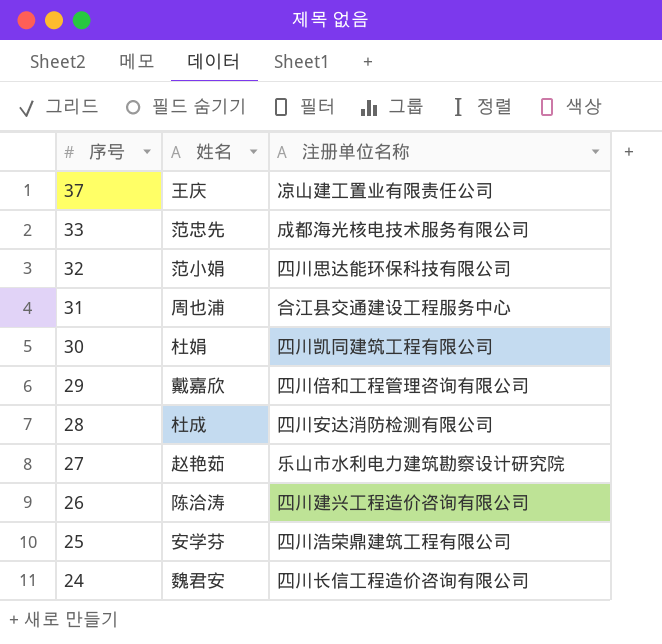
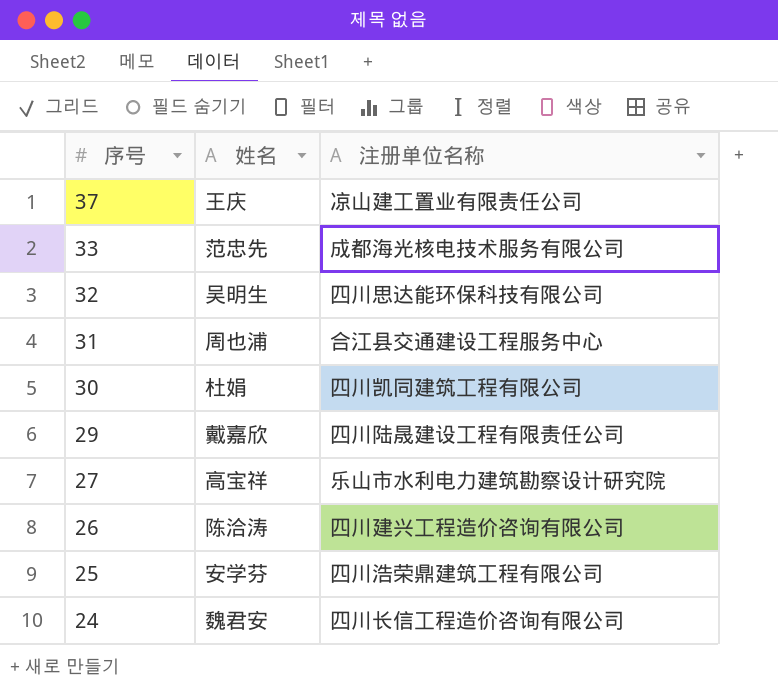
row 28: 杜成 | 四川安达消防检测有限公司 -> none
32 | 姓名: 范小娟 -> 吴明生
29 | 注册单位名称: 四川倍和工程管理咨询有限公司 -> 四川陆晟建设工程有限责任公司
27 | 姓名: 赵艳茹 -> 高宝祥

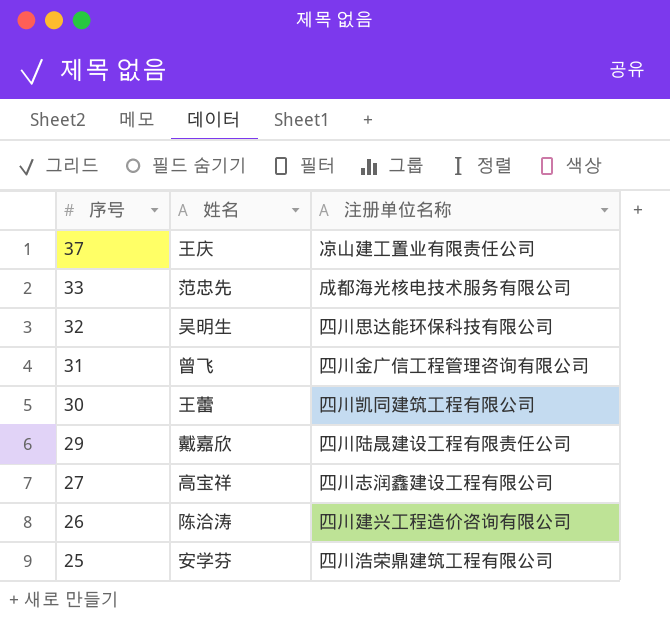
row 24: 魏君安 | 四川长信工程造价咨询有限公司 -> none
31 | 姓名: 周也浦 -> 曾飞
31 | 注册单位名称: 合江县交通建设工程服务中心 -> 四川金广信工程管理咨询有限公司
30 | 姓名: 杜娟 -> 王蕾
27 | 注册单位名称: 乐山市水利电力建筑勘察设计研究院 -> 四川志润鑫建设工程有限公司

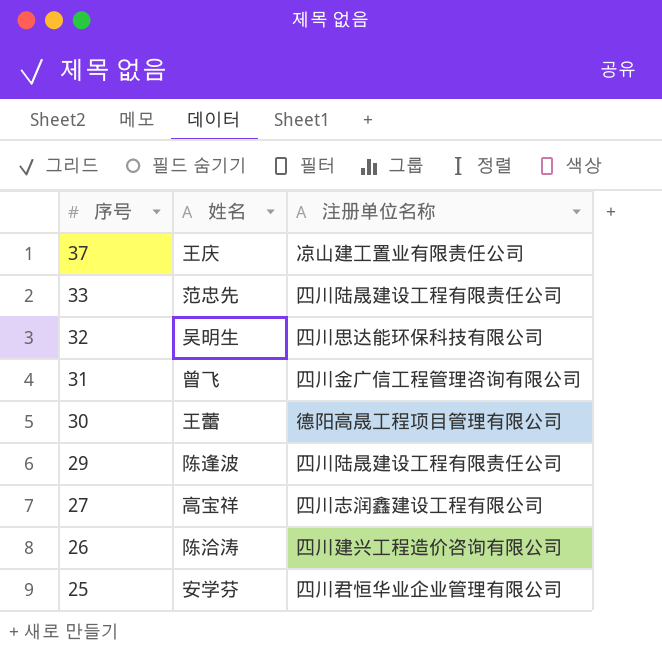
33 | 注册单位名称: 成都海光核电技术服务有限公司 -> 四川陆晟建设工程有限责任公司
30 | 注册单位名称: 四川凯同建筑工程有限公司 -> 德阳高晟工程项目管理有限公司
29 | 姓名: 戴嘉欣 -> 陈逢波
25 | 注册单位名称: 四川浩荣鼎建筑工程有限公司 -> 四川君恒华业企业管理有限公司

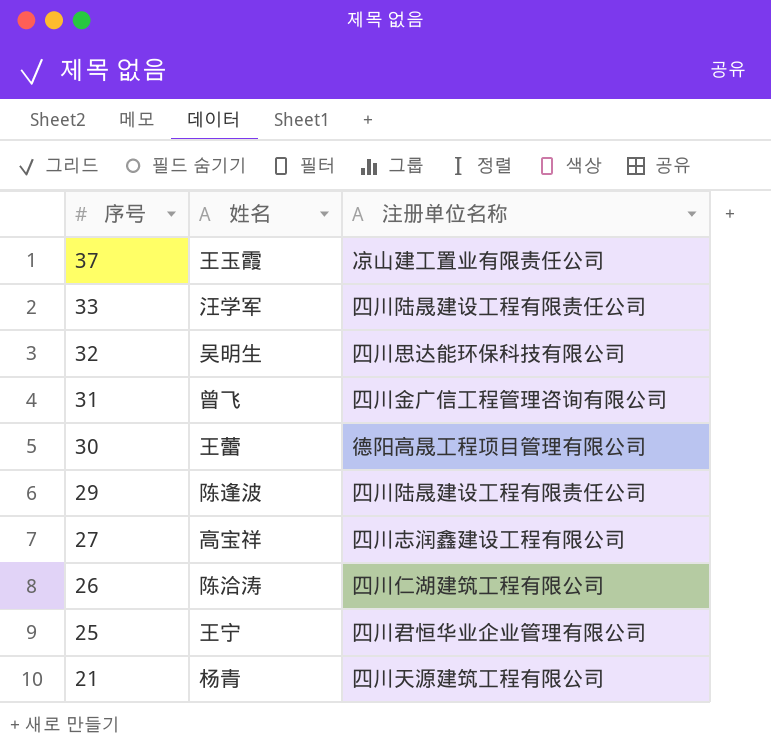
37 | 姓名: 王庆 -> 王玉霞
33 | 姓名: 范忠先 -> 汪学军
26 | 注册单位名称: 四川建兴工程造价咨询有限公司 -> 四川仁湖建筑工程有限公司
25 | 姓名: 安学芬 -> 王宁
row 21: none -> 杨青 | 四川天源建筑工程有限公司

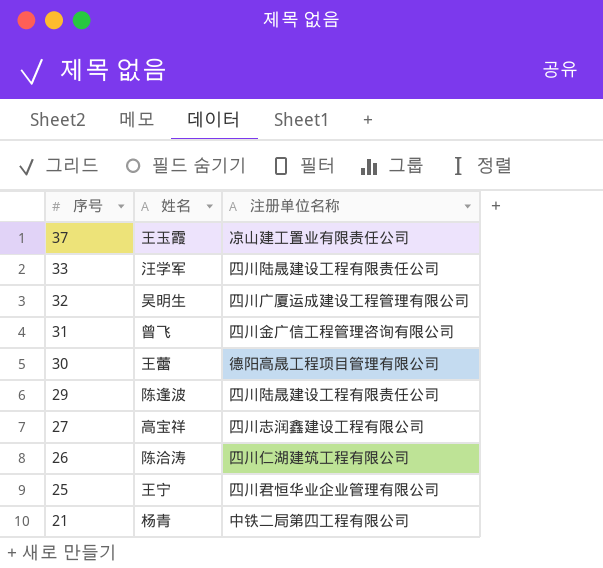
32 | 注册单位名称: 四川思达能环保科技有限公司 -> 四川广厦运成建设工程管理有限公司
21 | 注册单位名称: 四川天源建筑工程有限公司 -> 中铁二局第四工程有限公司

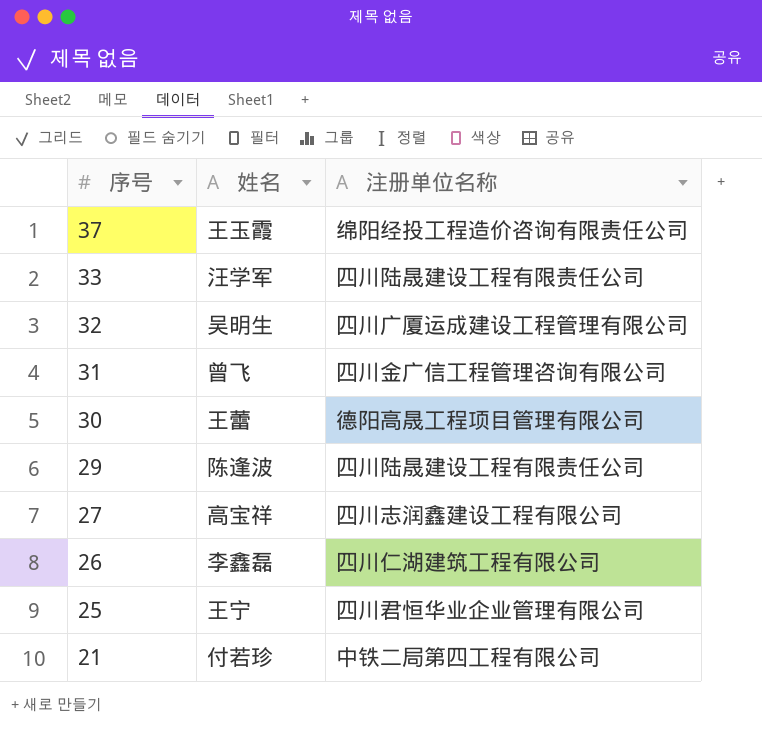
37 | 注册单位名称: 凉山建工置业有限责任公司 -> 绵阳经投工程造价咨询有限责任公司
26 | 姓名: 陈洽涛 -> 李鑫磊
21 | 姓名: 杨青 -> 付若珍

